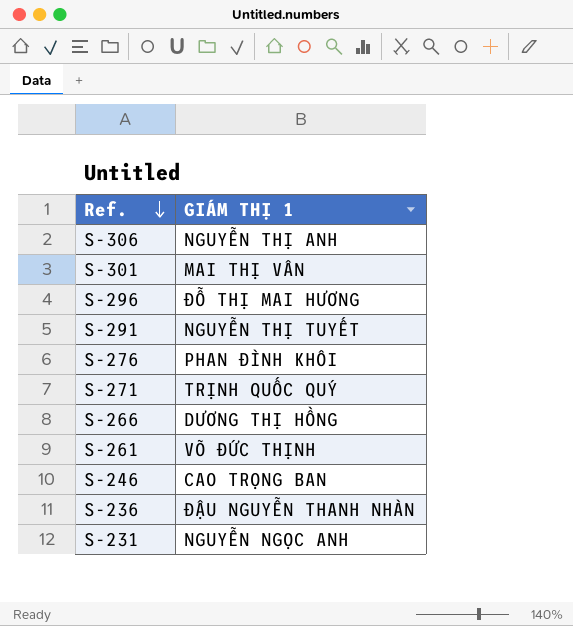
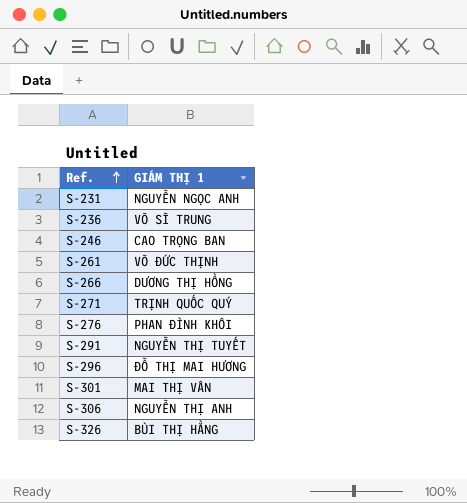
row order: Ref. descending -> Ref. ascending
S-236 | GIÁM THỊ 1: ĐẬU NGUYỄN THANH NHÀN -> VÕ SĨ TRUNG
row S-326: none -> BÙI THỊ HẰNG

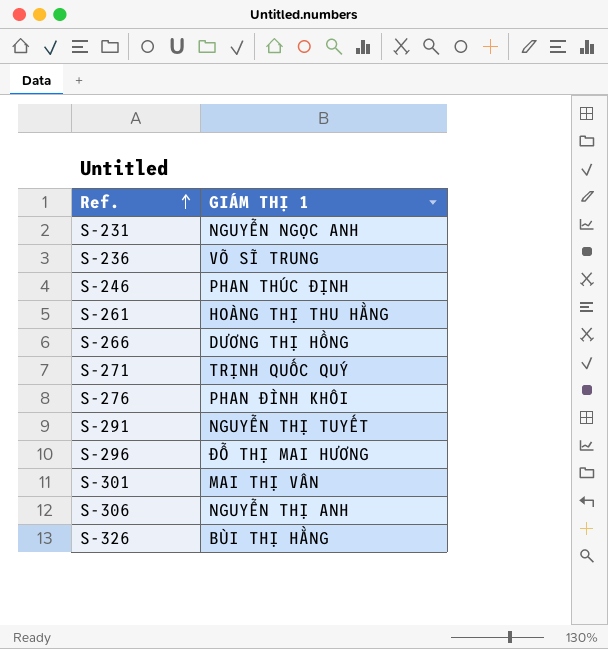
S-246 | GIÁM THỊ 1: CAO TRỌNG BAN -> PHAN THÚC ĐỊNH
S-261 | GIÁM THỊ 1: VÕ ĐỨC THỊNH -> HOÀNG THỊ THU HẰNG

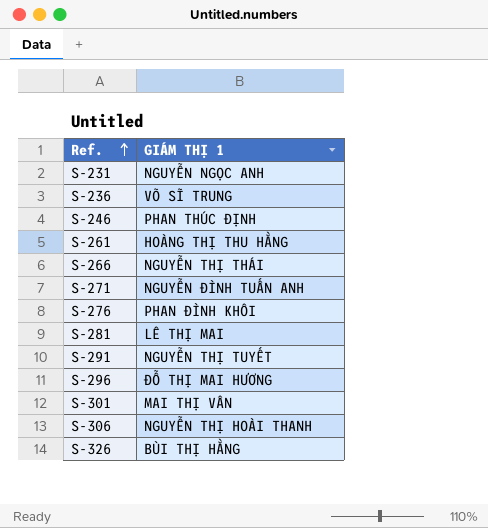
S-266 | GIÁM THỊ 1: DƯƠNG THỊ HỒNG -> NGUYỄN THỊ THÁI
S-271 | GIÁM THỊ 1: TRỊNH QUỐC QUÝ -> NGUYỄN ĐÌNH TUẤN ANH
row S-281: none -> LÊ THỊ MAI
S-306 | GIÁM THỊ 1: NGUYỄN THỊ ANH -> NGUYỄN THỊ HOÀI THANH

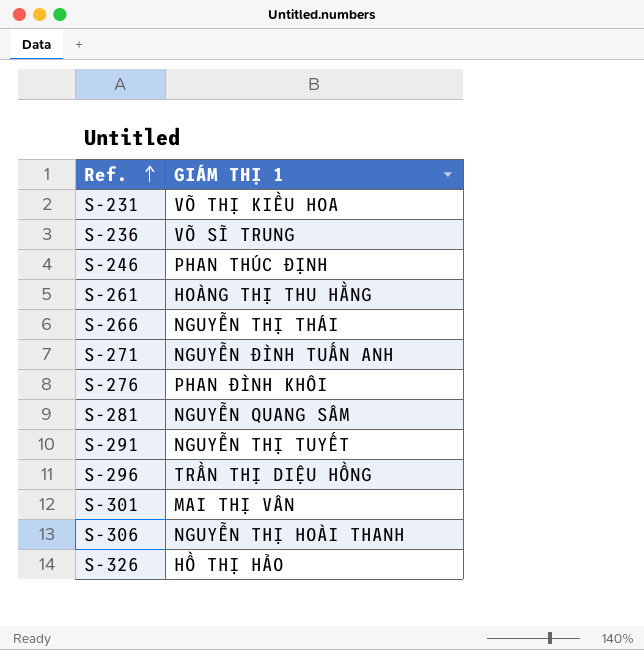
S-231 | GIÁM THỊ 1: NGUYỄN NGỌC ANH -> VÕ THỊ KIỀU HOA
S-281 | GIÁM THỊ 1: LÊ THỊ MAI -> NGUYỄN QUANG SÂM
S-296 | GIÁM THỊ 1: ĐỖ THỊ MAI HƯƠNG -> TRẦN THỊ DIỆU HỒNG
S-326 | GIÁM THỊ 1: BÙI THỊ HẰNG -> HỒ THỊ HẢO

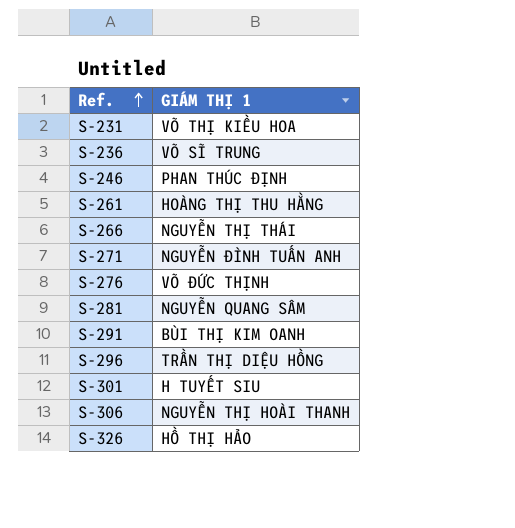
S-276 | GIÁM THỊ 1: PHAN ĐÌNH KHÔI -> VÕ ĐỨC THỊNH
S-291 | GIÁM THỊ 1: NGUYỄN THỊ TUYẾT -> BÙI THỊ KIM OANH
S-301 | GIÁM THỊ 1: MAI THỊ VÂN -> H TUYẾT SIU

